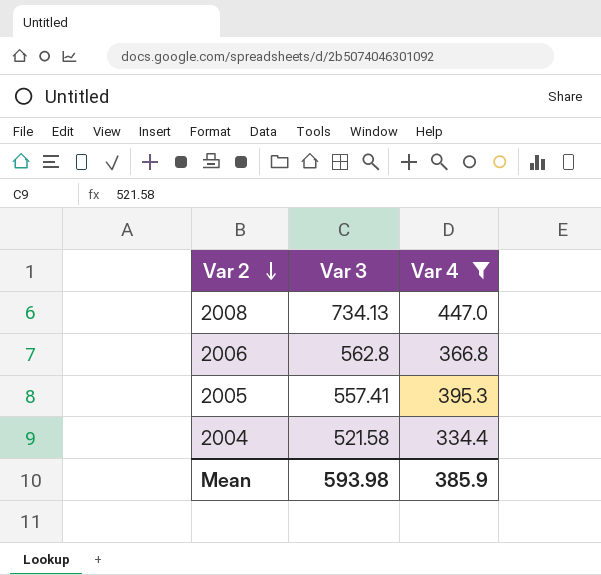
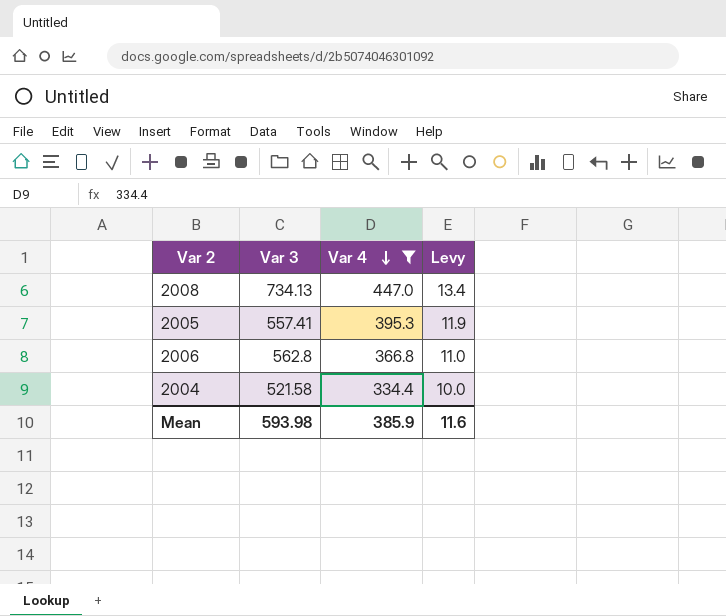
row order: Var 2 descending -> Var 4 descending
column Levy | formula: none -> [Var 4] * 0.03

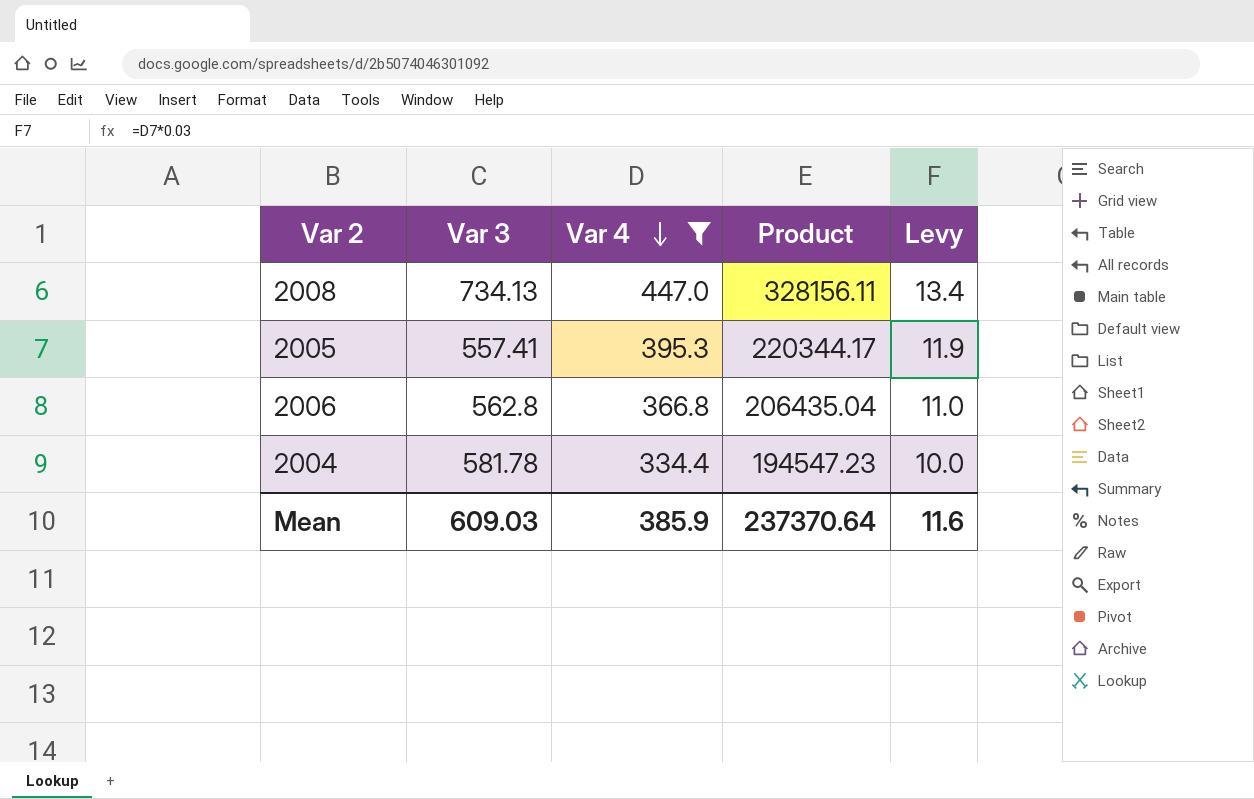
column Product | formula: none -> [Var 3] * [Var 4]
2004 | Var 3: 521.58 -> 581.78
Mean | Var 3: 593.98 -> 609.03

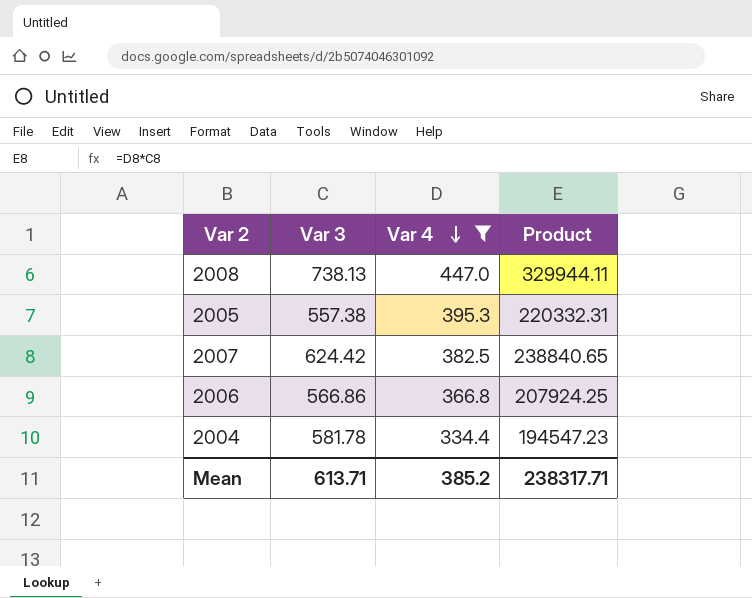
column Levy | formula: [Var 4] * 0.03 -> none
2008 | Var 3: 734.13 -> 738.13
2008 | Product: 328156.11 -> 329944.11
2005 | Var 3: 557.41 -> 557.38
2005 | Product: 220344.17 -> 220332.31
row 2007: none -> 624.42 | 382.5 | 238840.65
2006 | Var 3: 562.8 -> 566.86
2006 | Product: 206435.04 -> 207924.25
Mean | Var 3: 609.03 -> 613.71
Mean | Var 4: 385.9 -> 385.2
Mean | Product: 237370.64 -> 238317.71

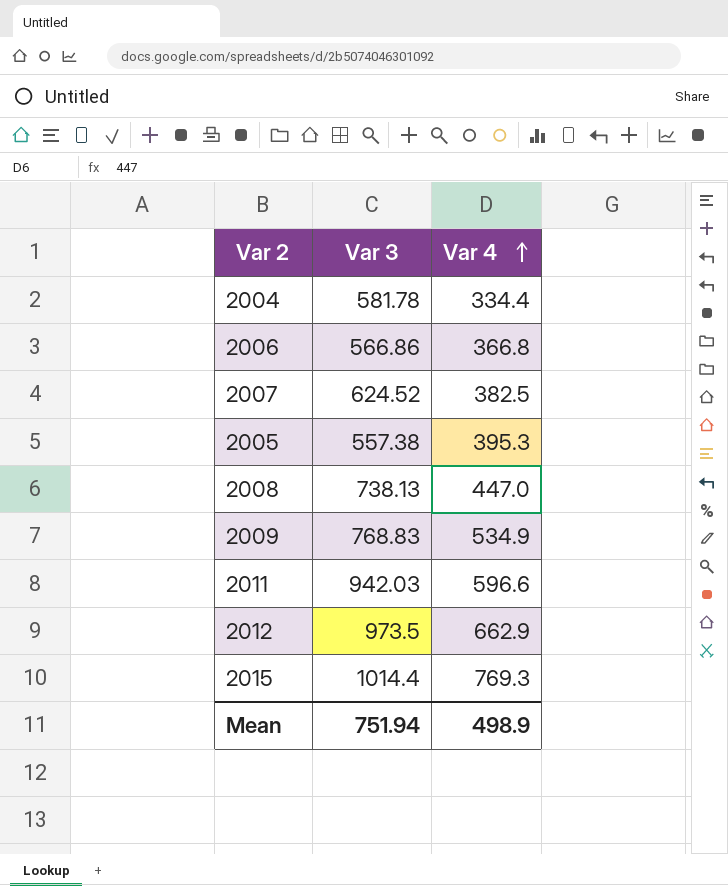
filter: Var 4 <= 447.0 -> none
row order: Var 4 descending -> Var 4 ascending
column Product | formula: [Var 3] * [Var 4] -> none
2007 | Var 3: 624.42 -> 624.52
Mean | Var 3: 613.71 -> 751.94
Mean | Var 4: 385.2 -> 498.9

